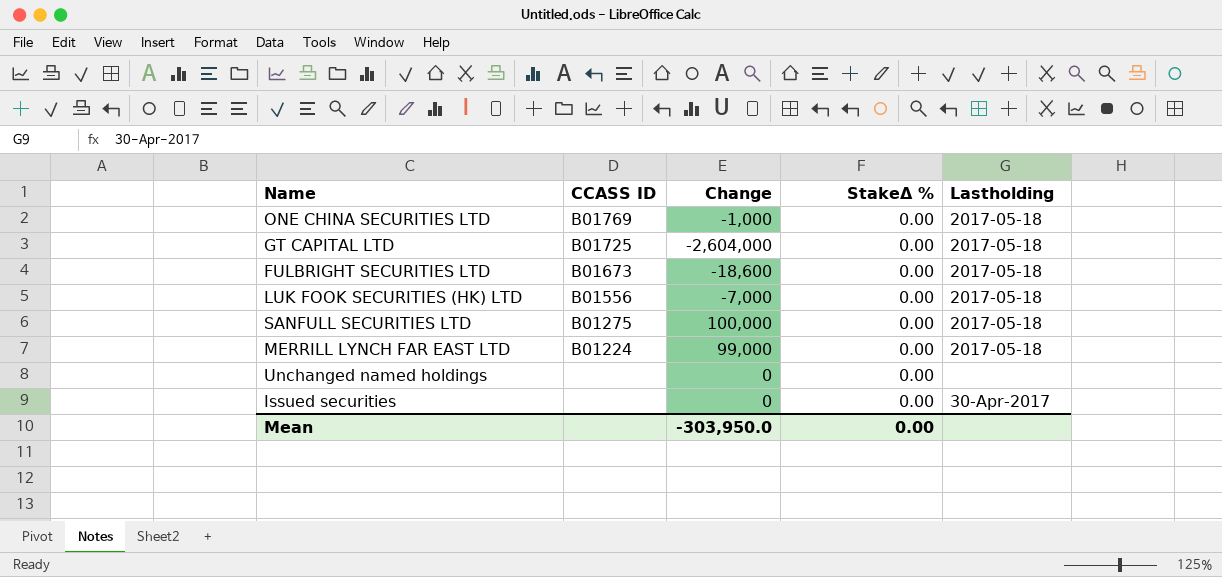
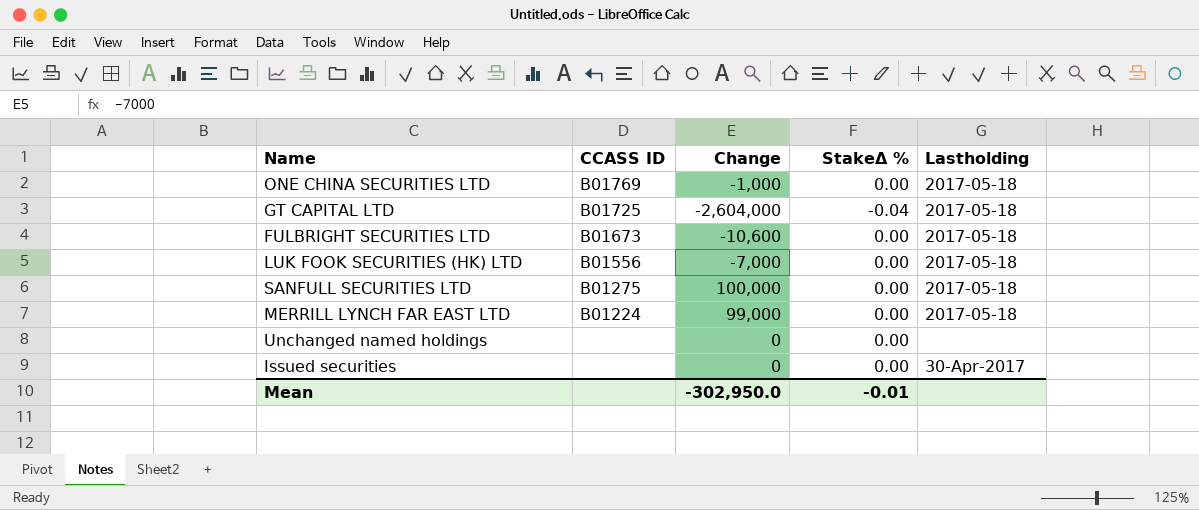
GT CAPITAL LTD | StakeΔ %: 0.00 -> -0.04
FULBRIGHT SECURITIES LTD | Change: -18,600 -> -10,600
Mean | Change: -303,950.0 -> -302,950.0
Mean | StakeΔ %: 0.00 -> -0.01

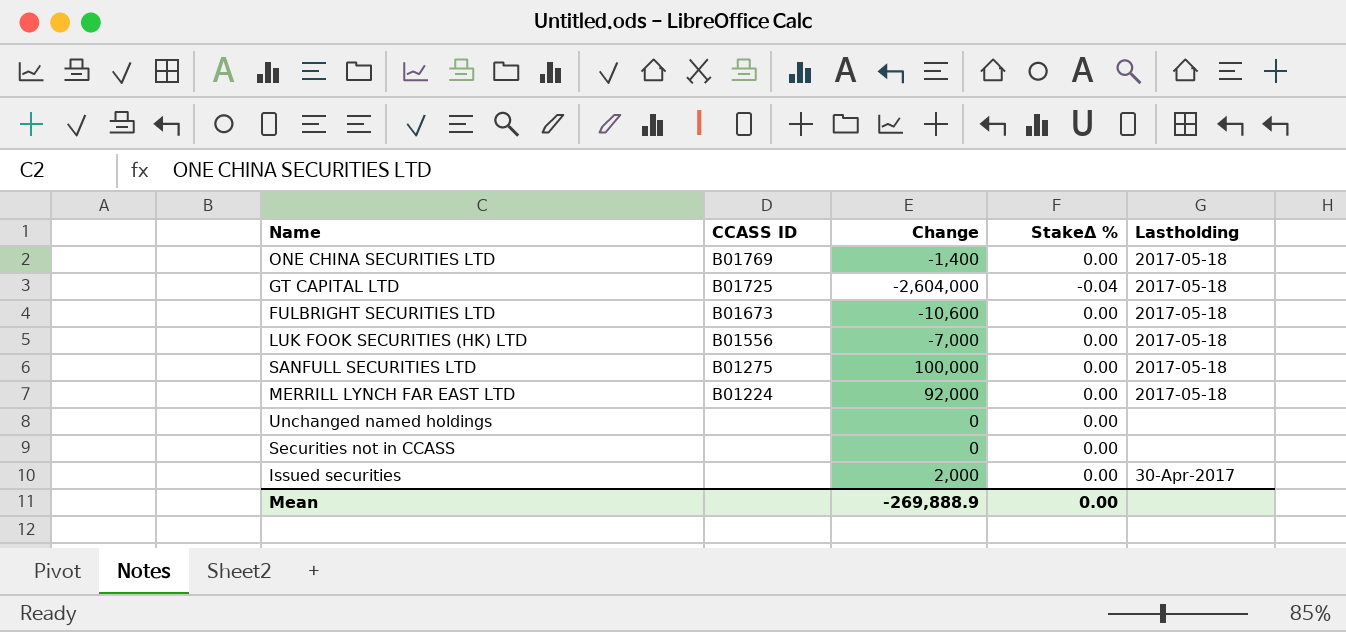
ONE CHINA SECURITIES LTD | Change: -1,000 -> -1,400
MERRILL LYNCH FAR EAST LTD | Change: 99,000 -> 92,000
row Securities not in CCASS: none -> none | 0 | 0.00 | none
Issued securities | Change: 0 -> 2,000
Mean | Change: -302,950.0 -> -269,888.9
Mean | StakeΔ %: -0.01 -> 0.00

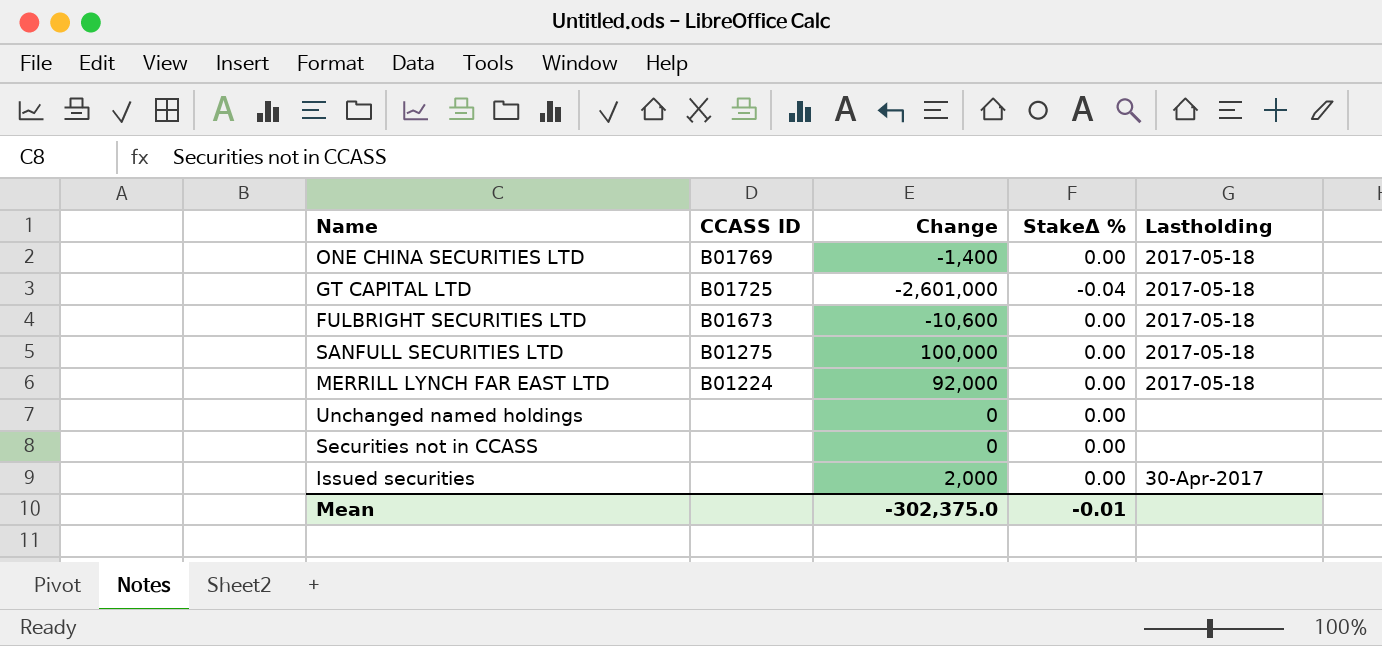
row LUK FOOK SECURITIES (HK) LTD: B01556 | -7,000 | 0.00 | 2017-05-18 -> none
GT CAPITAL LTD | Change: -2,604,000 -> -2,601,000
Mean | Change: -269,888.9 -> -302,375.0
Mean | StakeΔ %: 0.00 -> -0.01

